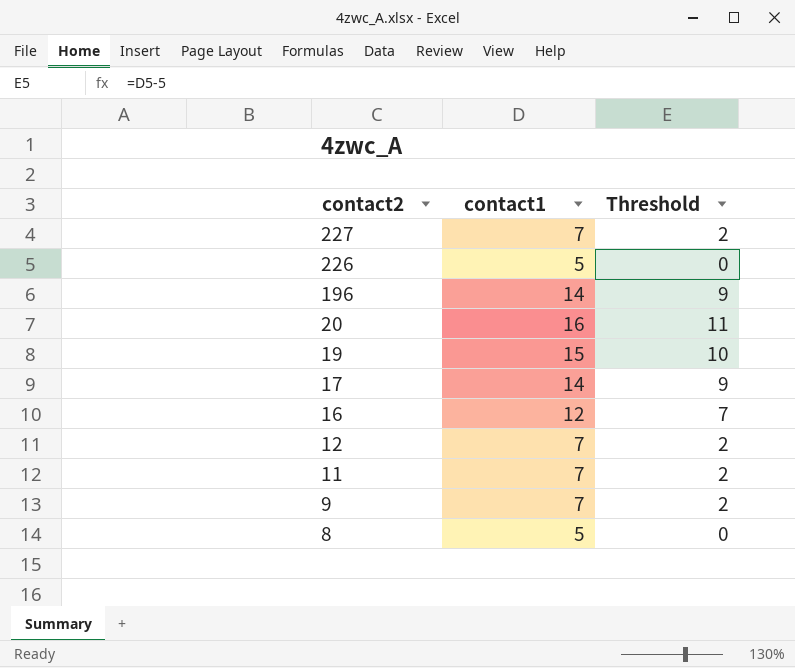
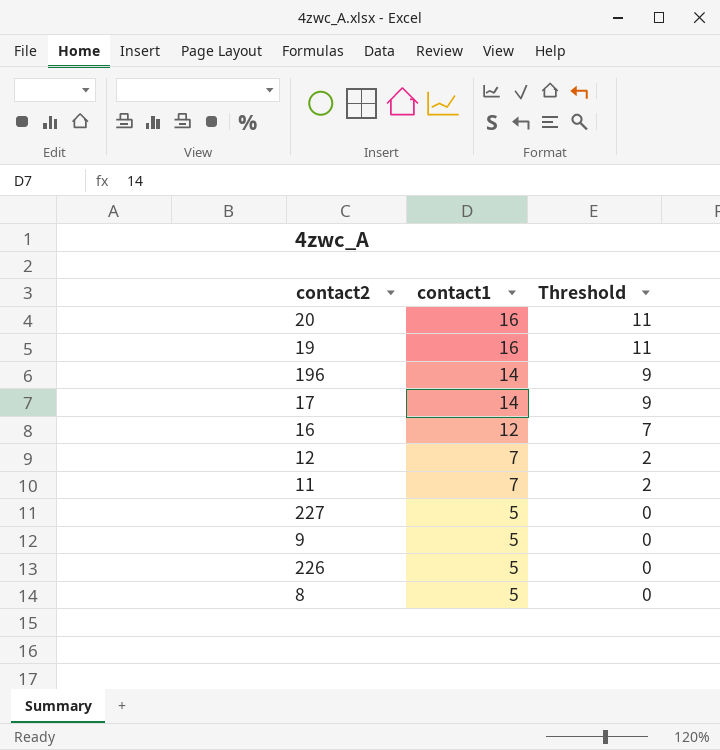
row order: contact2 descending -> contact1 descending
19 | contact1: 15 -> 16
19 | Threshold: 10 -> 11
227 | contact1: 7 -> 5
227 | Threshold: 2 -> 0
9 | contact1: 7 -> 5
9 | Threshold: 2 -> 0

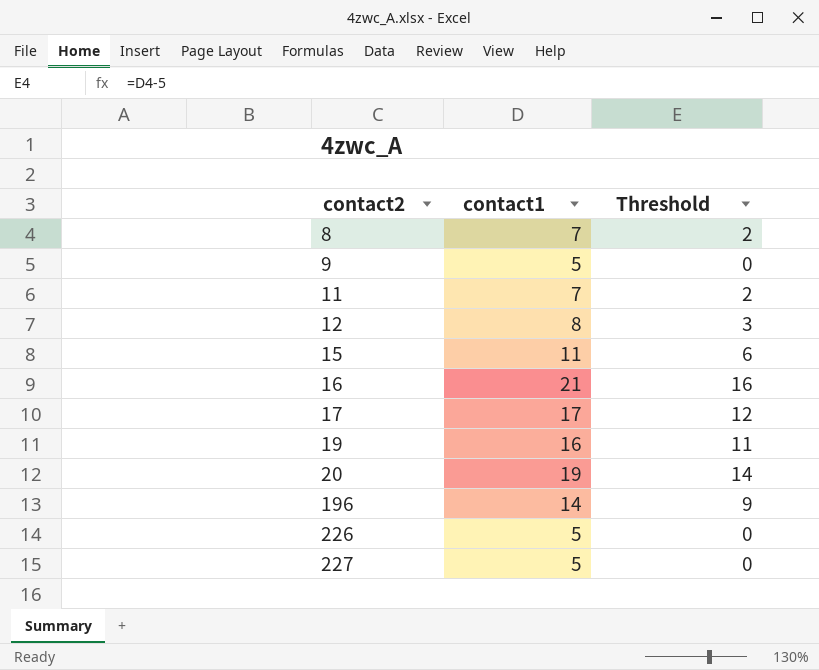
row order: contact1 descending -> contact2 ascending
8 | contact1: 5 -> 7
8 | Threshold: 0 -> 2
12 | contact1: 7 -> 8
12 | Threshold: 2 -> 3
row 15: none -> 11 | 6
16 | contact1: 12 -> 21
16 | Threshold: 7 -> 16
17 | contact1: 14 -> 17
17 | Threshold: 9 -> 12
20 | contact1: 16 -> 19
20 | Threshold: 11 -> 14

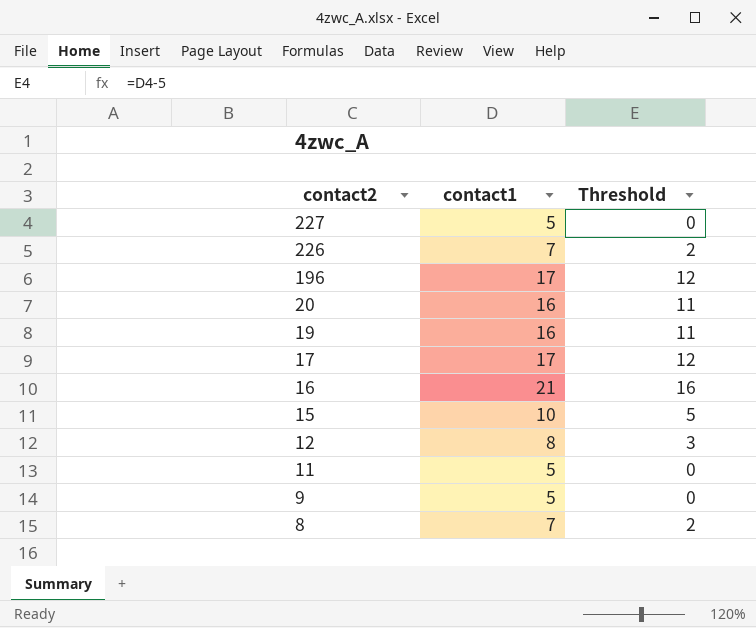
row order: contact2 ascending -> contact2 descending
226 | contact1: 5 -> 7
226 | Threshold: 0 -> 2
196 | contact1: 14 -> 17
196 | Threshold: 9 -> 12
20 | contact1: 19 -> 16
20 | Threshold: 14 -> 11
15 | contact1: 11 -> 10
15 | Threshold: 6 -> 5
11 | contact1: 7 -> 5
11 | Threshold: 2 -> 0

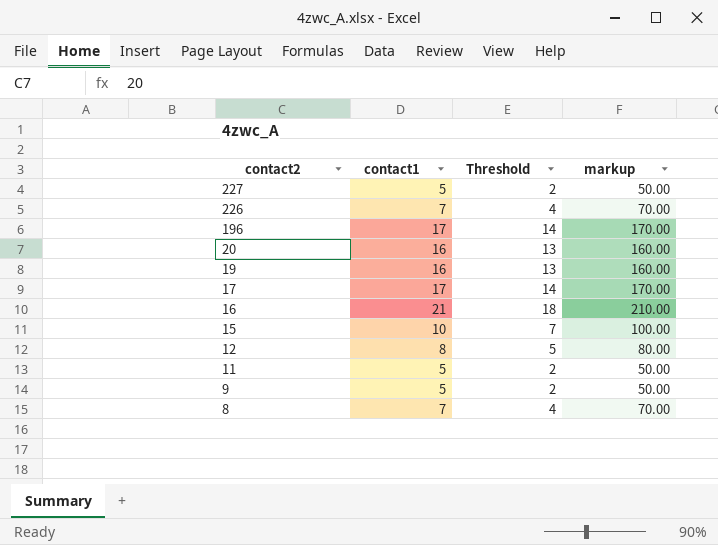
column Threshold | formula: [contact1] - 5 -> [contact1] - 3
column markup | formula: none -> [contact1] * 10

